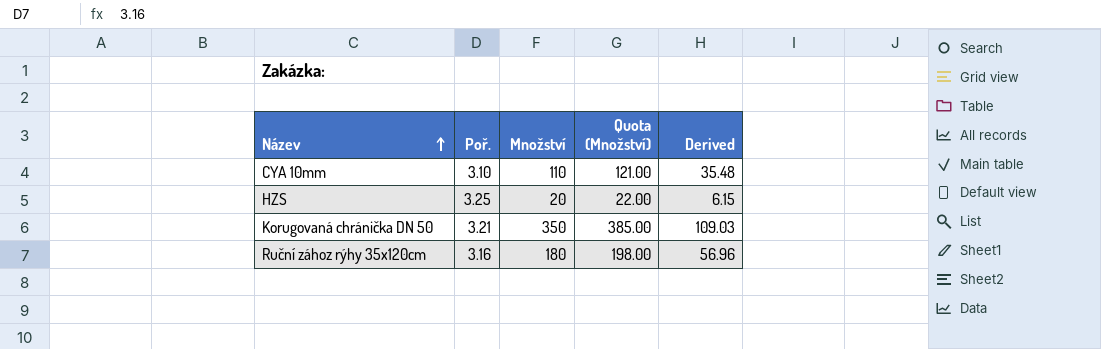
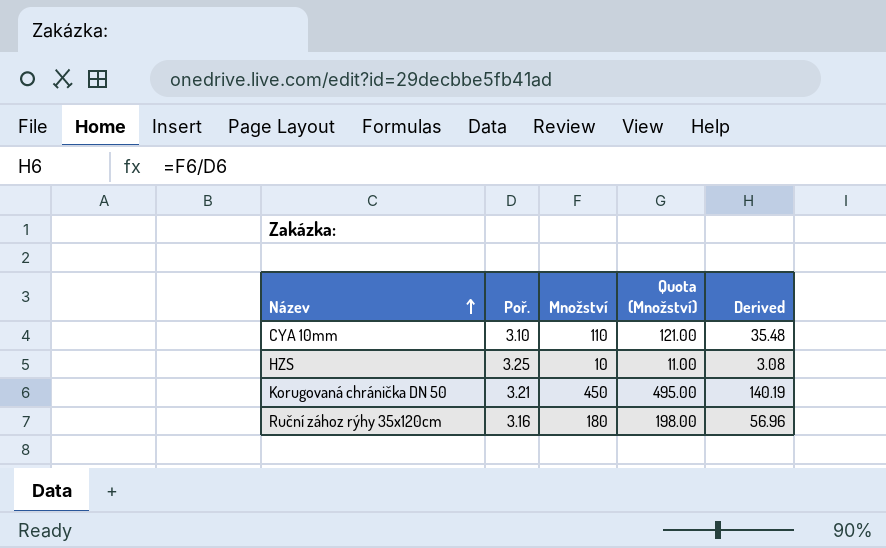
HZS | Množství: 20 -> 10
HZS | Quota (Množství): 22.00 -> 11.00
HZS | Derived: 6.15 -> 3.08
Korugovaná chránička DN 50 | Množství: 350 -> 450
Korugovaná chránička DN 50 | Quota (Množství): 385.00 -> 495.00
Korugovaná chránička DN 50 | Derived: 109.03 -> 140.19

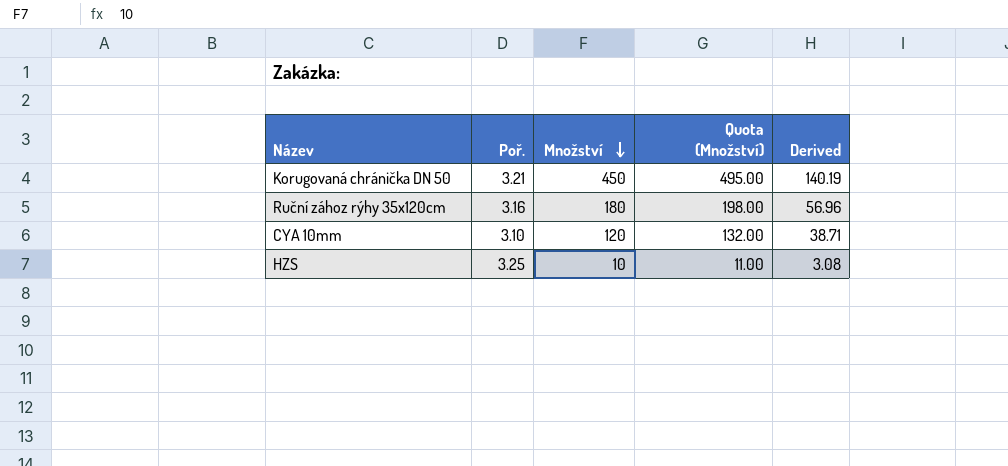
row order: Název ascending -> Množství descending
CYA 10mm | Množství: 110 -> 120
CYA 10mm | Quota (Množství): 121.00 -> 132.00
CYA 10mm | Derived: 35.48 -> 38.71

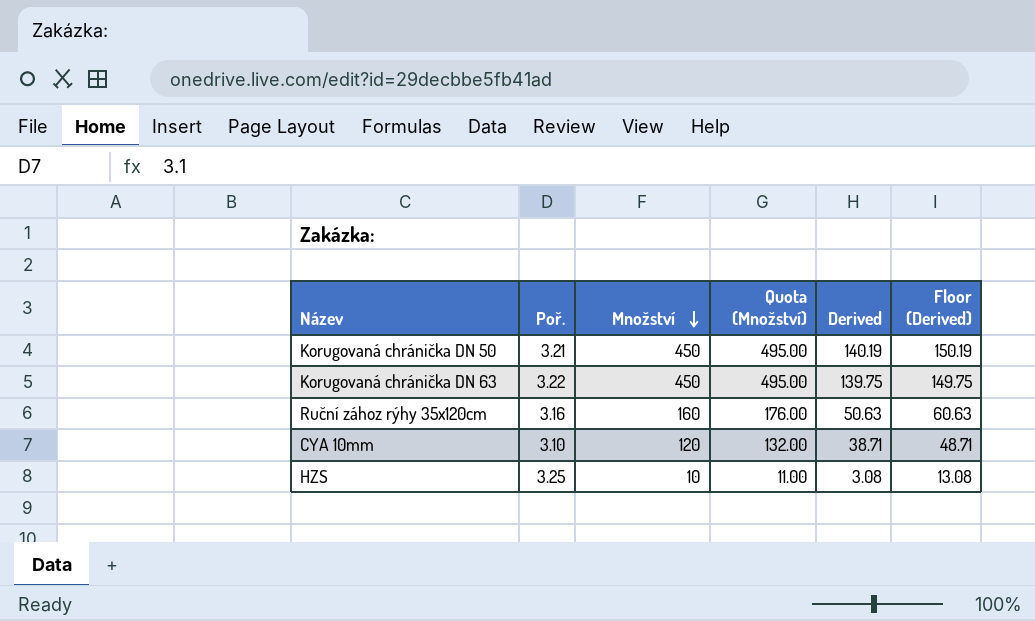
column Floor (Derived) | formula: none -> [Derived] + 10
row Korugovaná chránička DN 63: none -> 3.22 | 450 | 495.00 | 139.75 | 149.75
Ruční zához rýhy 35x120cm | Množství: 180 -> 160
Ruční zához rýhy 35x120cm | Quota (Množství): 198.00 -> 176.00
Ruční zához rýhy 35x120cm | Derived: 56.96 -> 50.63

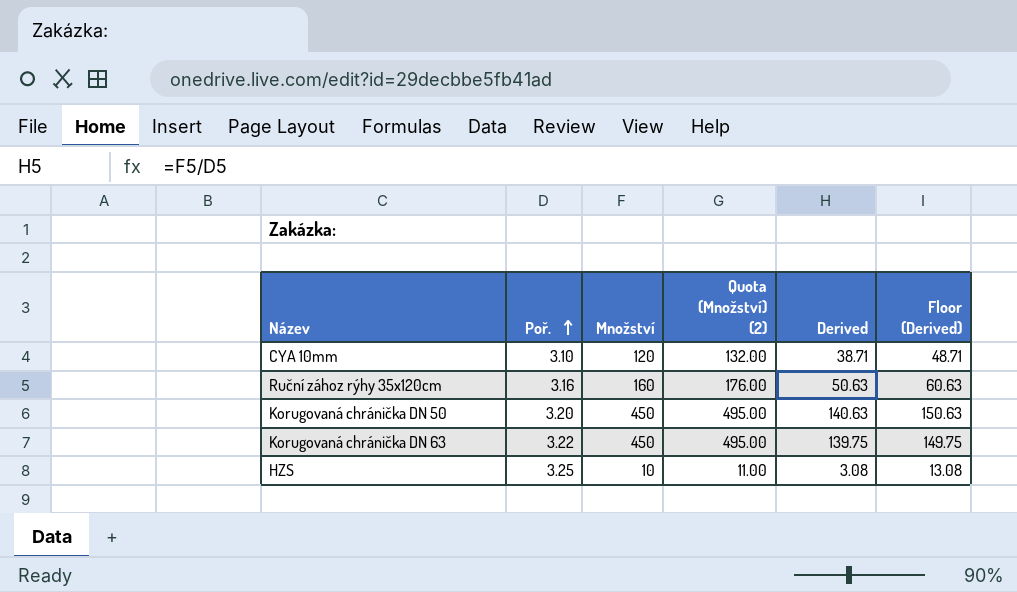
row order: Množství descending -> Poř. ascending
column name: Quota (Množství) -> Quota (Množství) (2)
Korugovaná chránička DN 50 | Poř.: 3.21 -> 3.20
Korugovaná chránička DN 50 | Derived: 140.19 -> 140.63
Korugovaná chránička DN 50 | Floor (Derived): 150.19 -> 150.63

